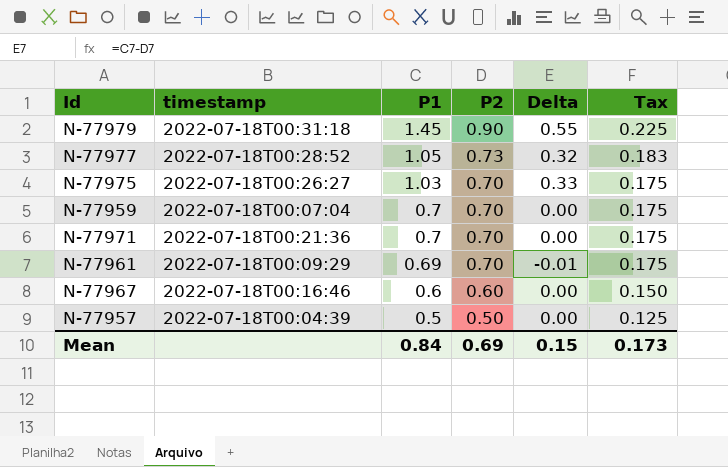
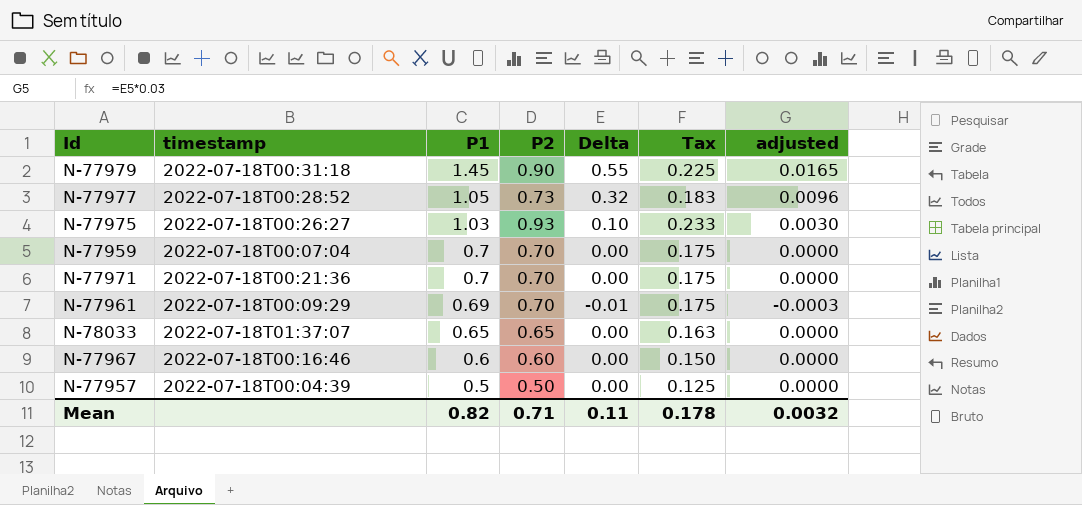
column adjusted | formula: none -> [Delta] * 0.03
N-77975 | P2: 0.70 -> 0.93
N-77975 | Delta: 0.33 -> 0.10
N-77975 | Tax: 0.175 -> 0.233
row N-78033: none -> 2022-07-18T01:37:07 | 0.65 | 0.65 | 0.00 | 0.163 | 0.0000
Mean | P1: 0.84 -> 0.82
Mean | P2: 0.69 -> 0.71
Mean | Delta: 0.15 -> 0.11
Mean | Tax: 0.173 -> 0.178

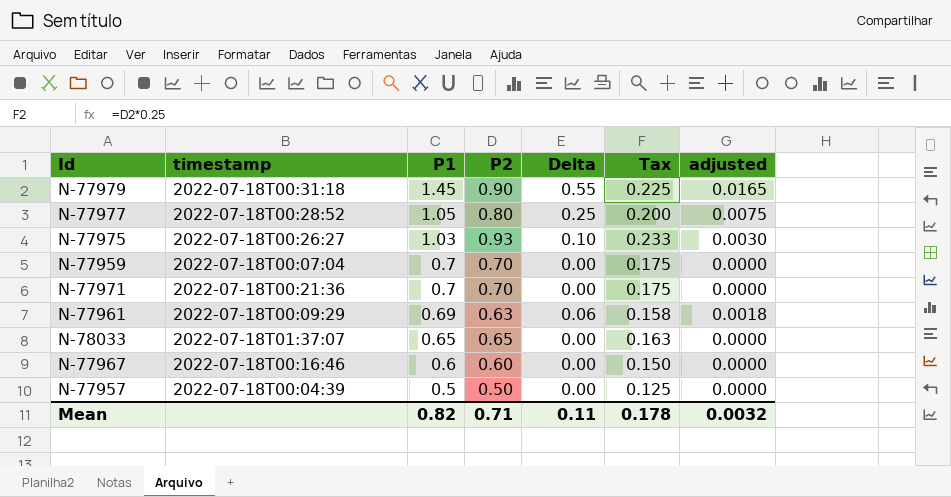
N-77977 | P2: 0.73 -> 0.80
N-77977 | Delta: 0.32 -> 0.25
N-77977 | Tax: 0.183 -> 0.200
N-77977 | adjusted: 0.0096 -> 0.0075
N-77961 | P2: 0.70 -> 0.63
N-77961 | Delta: -0.01 -> 0.06
N-77961 | Tax: 0.175 -> 0.158
N-77961 | adjusted: -0.0003 -> 0.0018

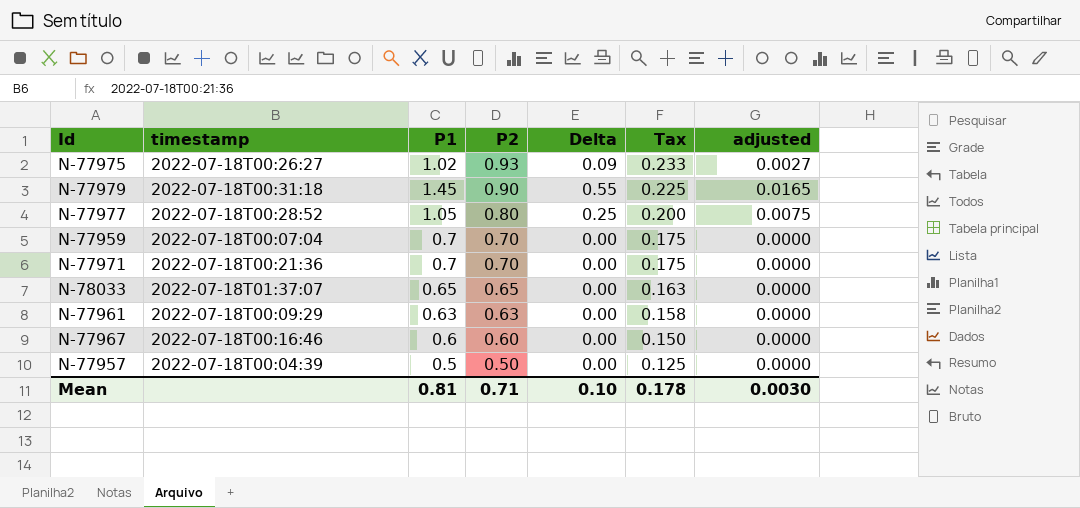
row order: P1 descending -> P2 descending
N-77975 | P1: 1.03 -> 1.02
N-77975 | Delta: 0.10 -> 0.09
N-77975 | adjusted: 0.0030 -> 0.0027
N-77961 | P1: 0.69 -> 0.63
N-77961 | Delta: 0.06 -> 0.00
N-77961 | adjusted: 0.0018 -> 0.0000
Mean | P1: 0.82 -> 0.81
Mean | Delta: 0.11 -> 0.10
Mean | adjusted: 0.0032 -> 0.0030

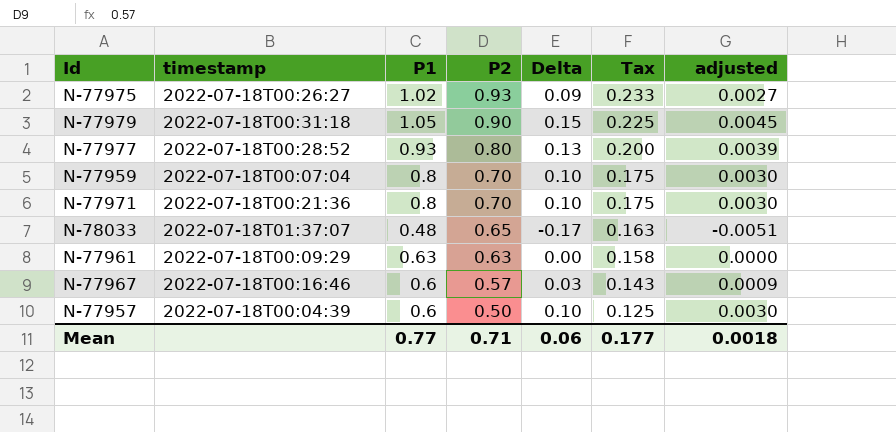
N-77979 | P1: 1.45 -> 1.05
N-77979 | Delta: 0.55 -> 0.15
N-77979 | adjusted: 0.0165 -> 0.0045
N-77977 | P1: 1.05 -> 0.93
N-77977 | Delta: 0.25 -> 0.13
N-77977 | adjusted: 0.0075 -> 0.0039
N-77959 | P1: 0.7 -> 0.8
N-77959 | Delta: 0.00 -> 0.10
N-77959 | adjusted: 0.0000 -> 0.0030
N-77971 | P1: 0.7 -> 0.8
N-77971 | Delta: 0.00 -> 0.10
N-77971 | adjusted: 0.0000 -> 0.0030
N-78033 | P1: 0.65 -> 0.48
N-78033 | Delta: 0.00 -> -0.17
N-78033 | adjusted: 0.0000 -> -0.0051
N-77967 | P2: 0.60 -> 0.57
N-77967 | Delta: 0.00 -> 0.03
N-77967 | Tax: 0.150 -> 0.143
N-77967 | adjusted: 0.0000 -> 0.0009
N-77957 | P1: 0.5 -> 0.6
N-77957 | Delta: 0.00 -> 0.10
N-77957 | adjusted: 0.0000 -> 0.0030
Mean | P1: 0.81 -> 0.77
Mean | Delta: 0.10 -> 0.06
Mean | Tax: 0.178 -> 0.177
Mean | adjusted: 0.0030 -> 0.0018

